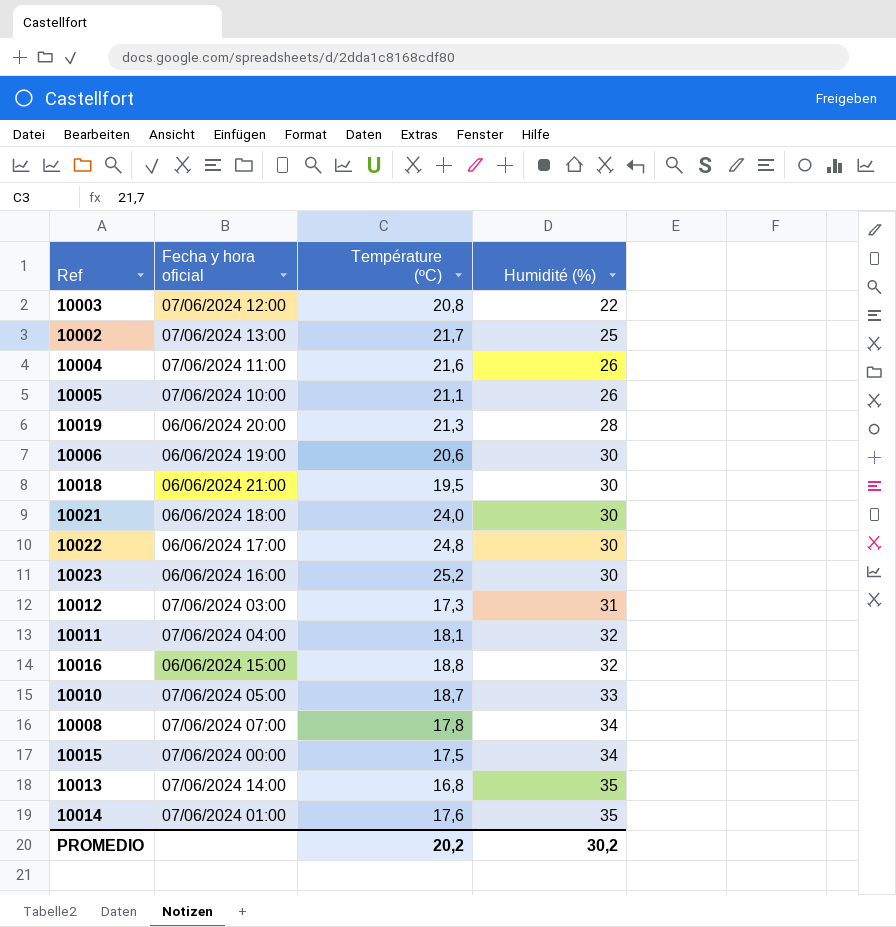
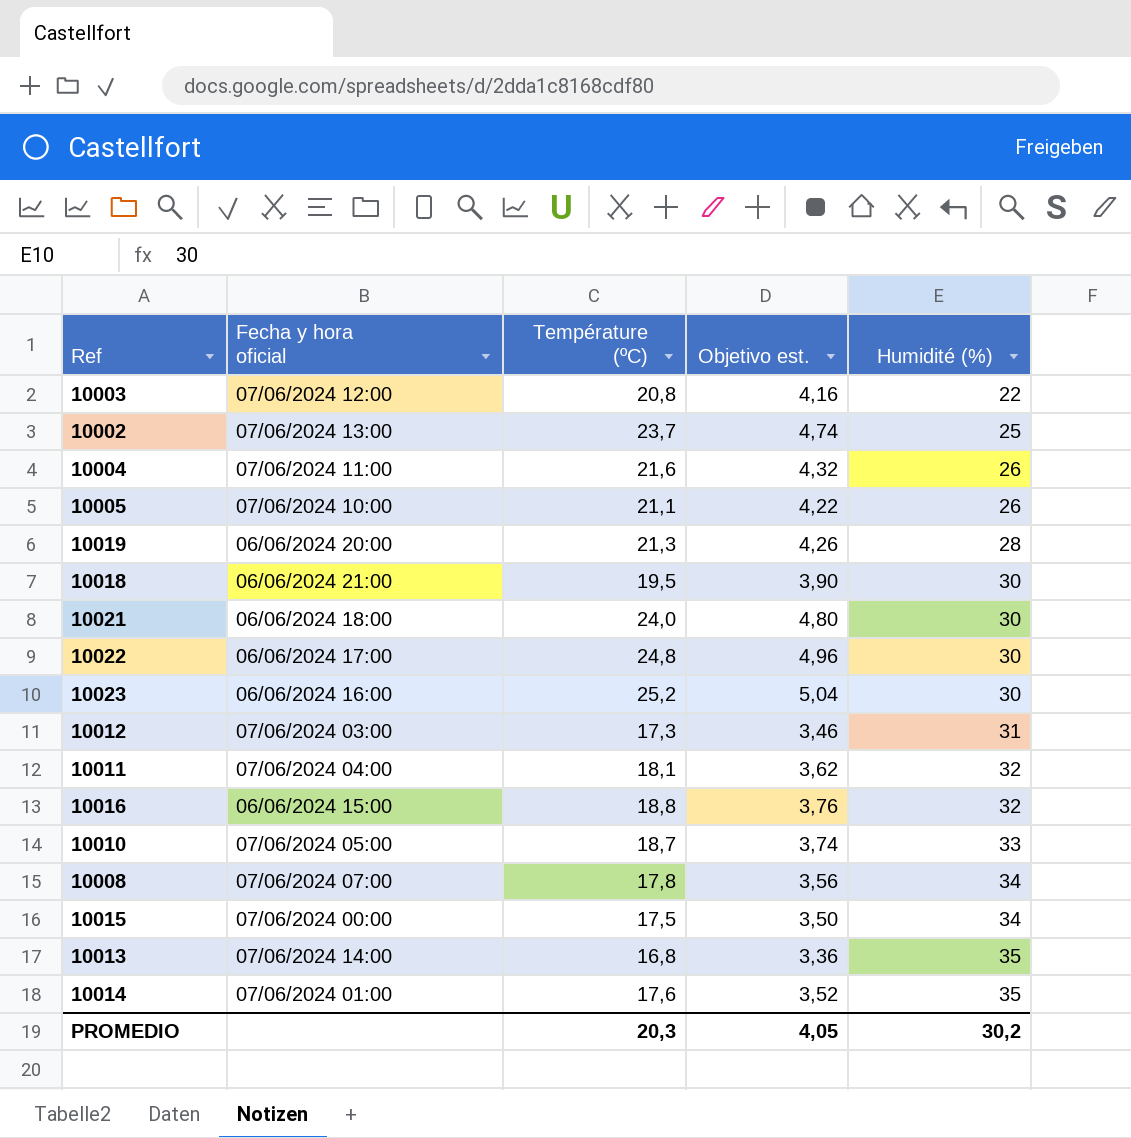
column Objetivo est. | formula: none -> [Température (ºC)] * 0,2
row 10006: 06/06/2024 19:00 | 20,6 | 30 -> none
10002 | Température (ºC): 21,7 -> 23,7
PROMEDIO | Température (ºC): 20,2 -> 20,3

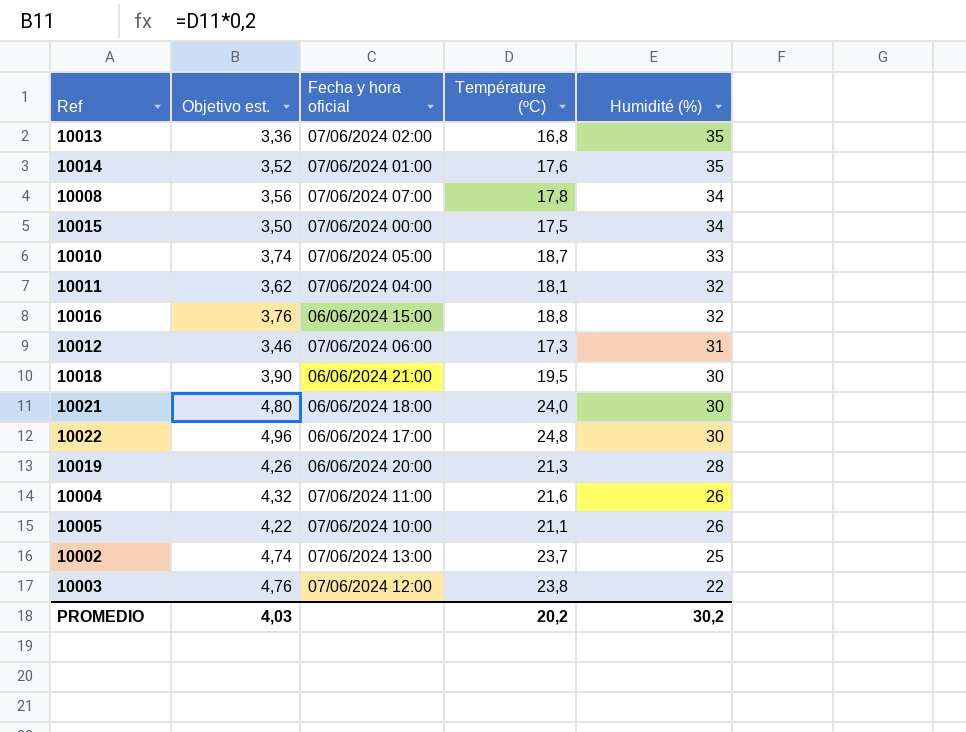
row order: Humidité (%) ascending -> Humidité (%) descending
column Objetivo est. | position: 4 -> 2
row 10023: 06/06/2024 16:00 | 25,2 | 5,04 | 30 -> none
10013 | Fecha y hora oficial: 07/06/2024 14:00 -> 07/06/2024 02:00
10012 | Fecha y hora oficial: 07/06/2024 03:00 -> 07/06/2024 06:00
10003 | Objetivo est.: 4,16 -> 4,76
10003 | Température (ºC): 20,8 -> 23,8
PROMEDIO | Objetivo est.: 4,05 -> 4,03
PROMEDIO | Température (ºC): 20,3 -> 20,2

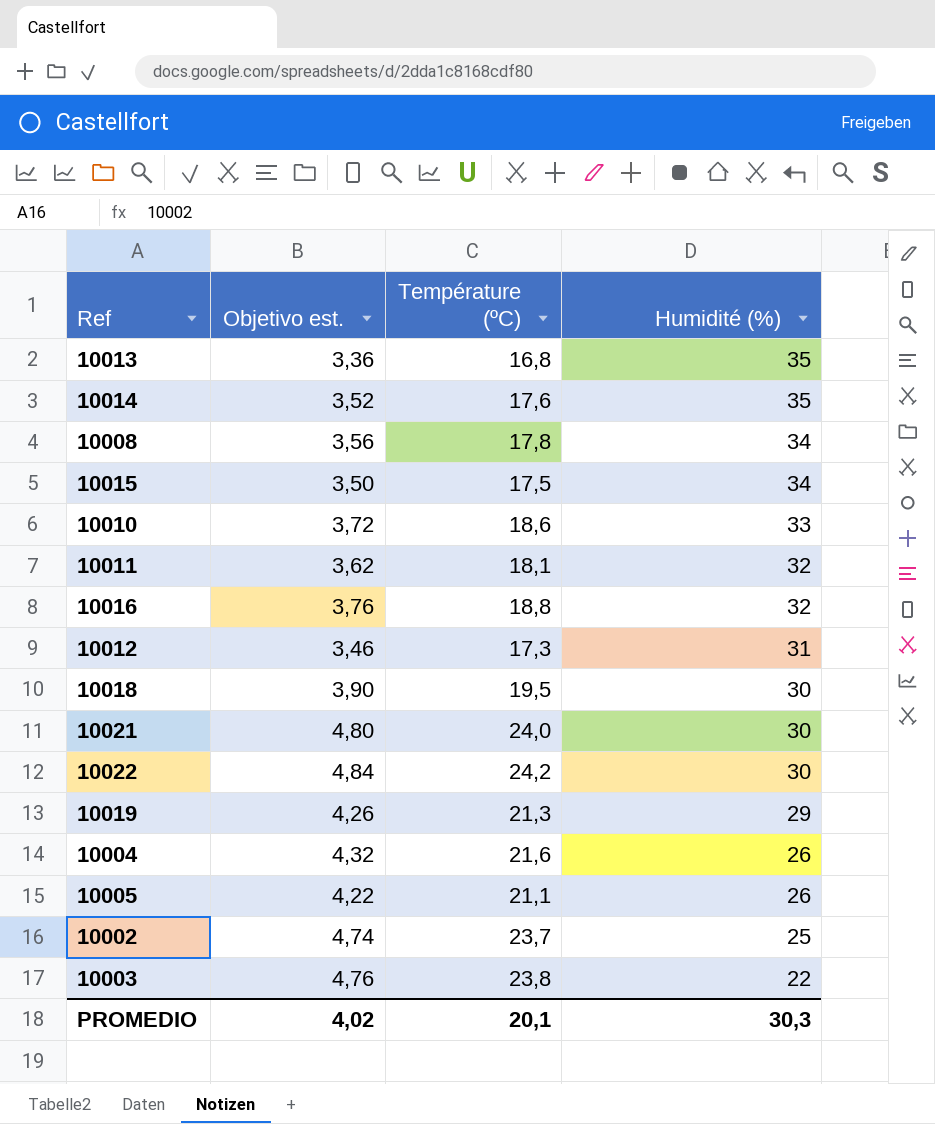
column Fecha y hora oficial | position: 3 -> none
10010 | Objetivo est.: 3,74 -> 3,72
10010 | Température (ºC): 18,7 -> 18,6
10022 | Objetivo est.: 4,96 -> 4,84
10022 | Température (ºC): 24,8 -> 24,2
10019 | Humidité (%): 28 -> 29
PROMEDIO | Objetivo est.: 4,03 -> 4,02
PROMEDIO | Température (ºC): 20,2 -> 20,1
PROMEDIO | Humidité (%): 30,2 -> 30,3

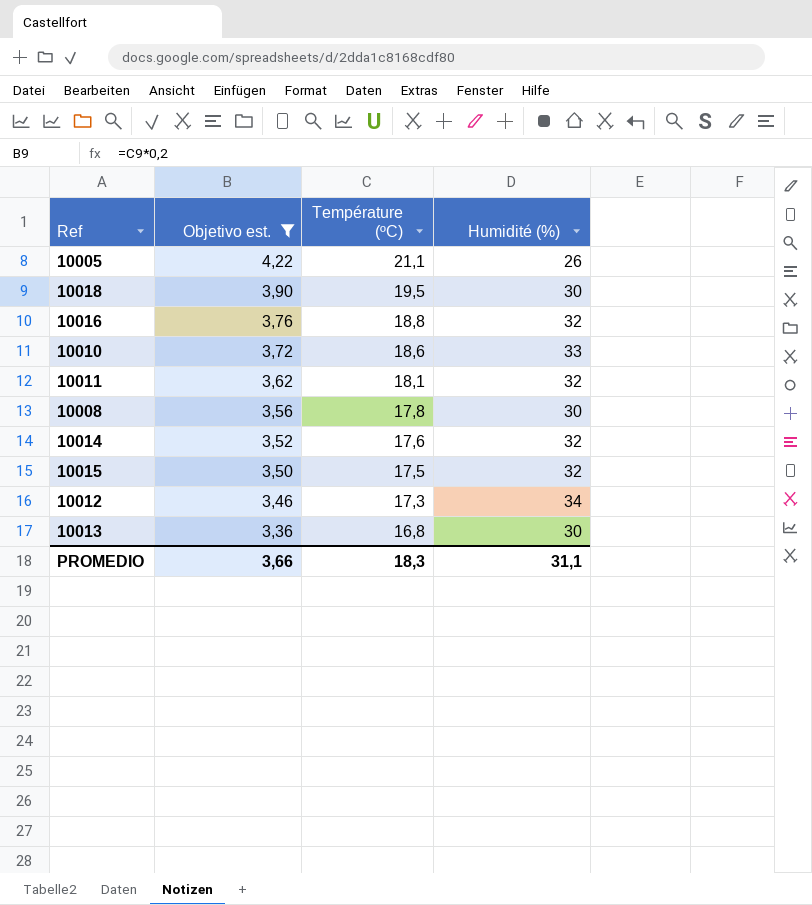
filter: none -> Objetivo est. <= 4,22
row order: Humidité (%) descending -> Objetivo est. descending
10008 | Humidité (%): 34 -> 30
10014 | Humidité (%): 35 -> 32
10015 | Humidité (%): 34 -> 32
10012 | Humidité (%): 31 -> 34
10013 | Humidité (%): 35 -> 30
PROMEDIO | Objetivo est.: 4,02 -> 3,66
PROMEDIO | Température (ºC): 20,1 -> 18,3
PROMEDIO | Humidité (%): 30,3 -> 31,1

